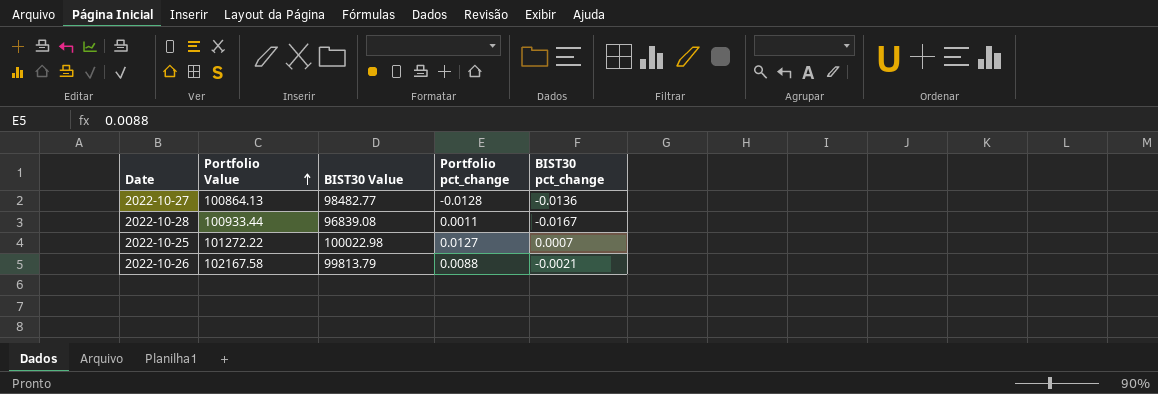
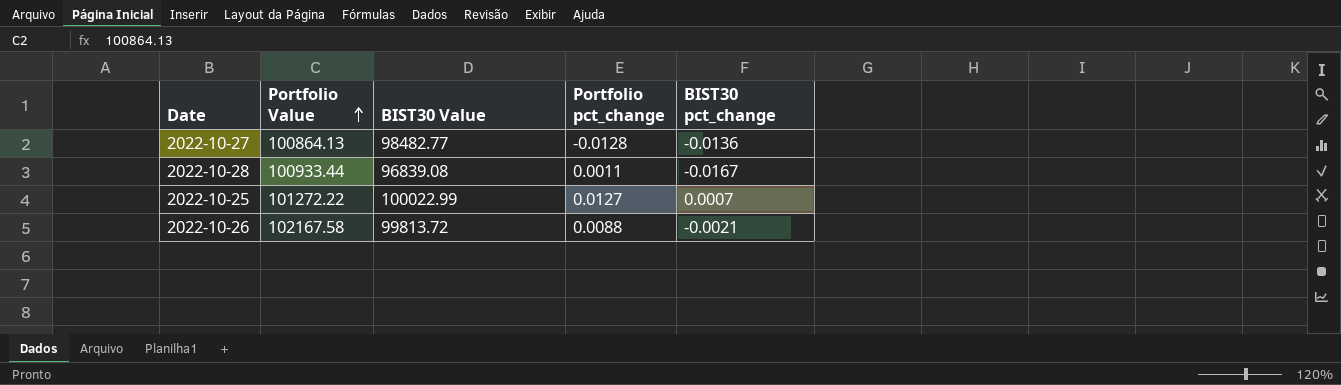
2022-10-25 | BIST30 Value: 100022.98 -> 100022.99
2022-10-26 | BIST30 Value: 99813.79 -> 99813.72

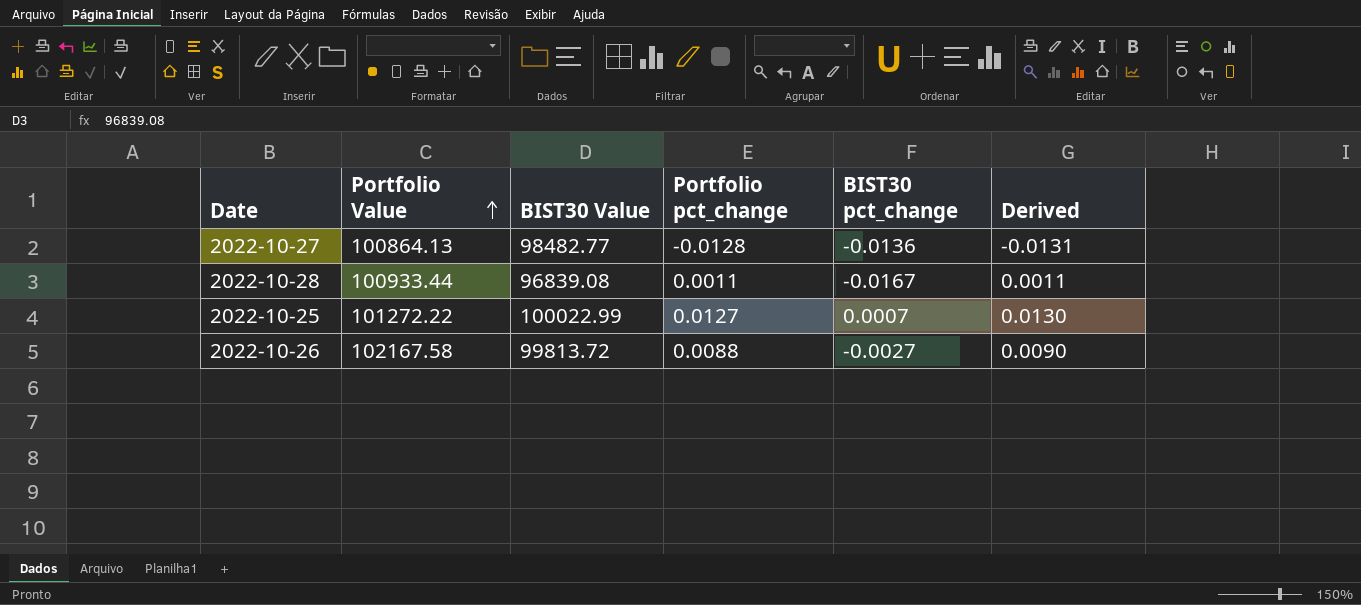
column Derived | formula: none -> [Portfolio pct_change] * 1.02
2022-10-26 | BIST30 pct_change: -0.0021 -> -0.0027

